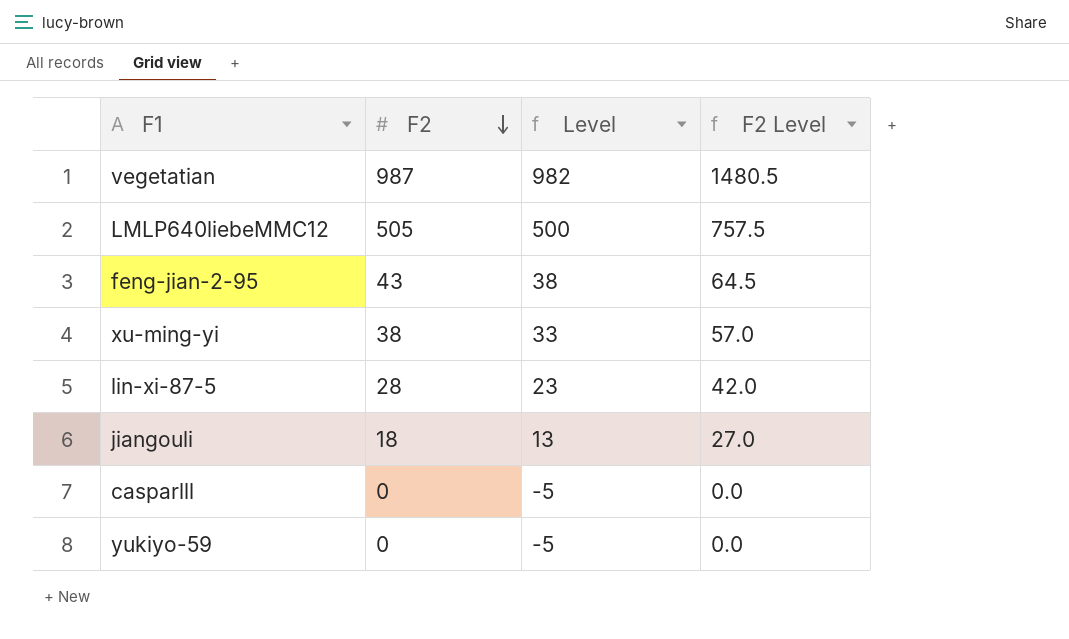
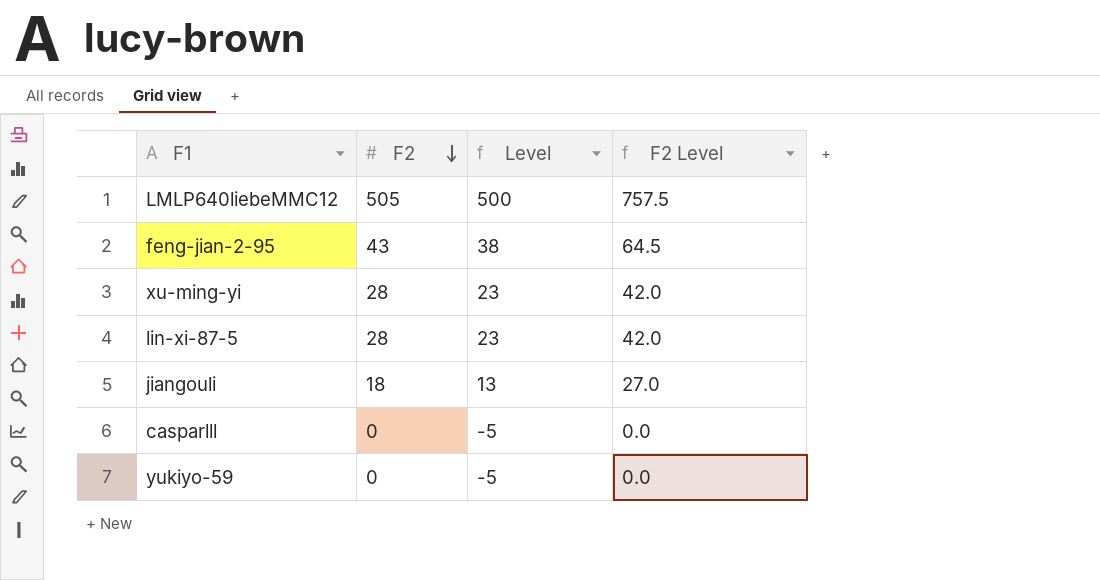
row vegetatian: 987 | 982 | 1480.5 -> none
xu-ming-yi | F2: 38 -> 28
xu-ming-yi | Level: 33 -> 23
xu-ming-yi | F2 Level: 57.0 -> 42.0

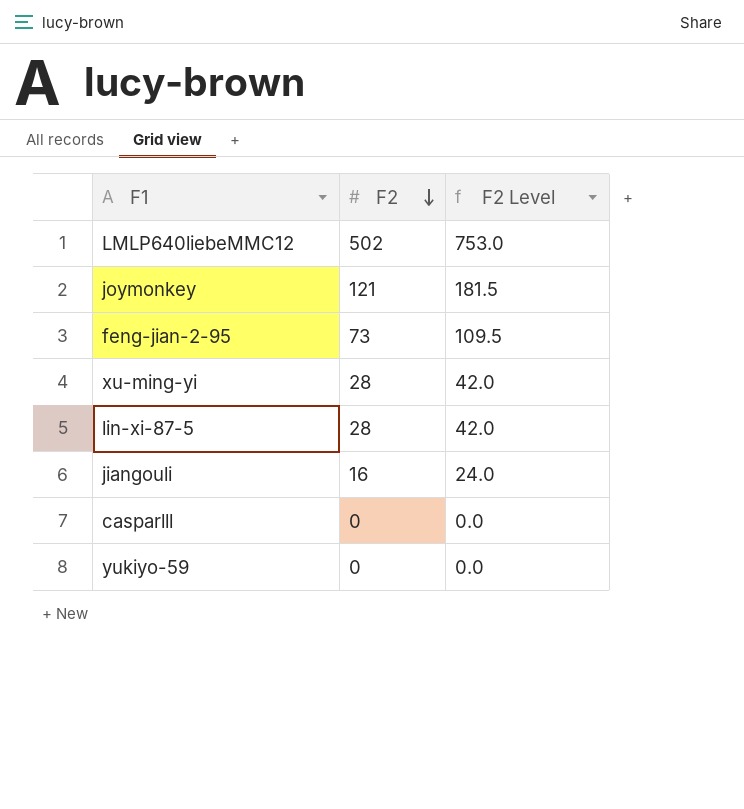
column Level | formula: [F2] - 5 -> none
LMLP640liebeMMC12 | F2: 505 -> 502
LMLP640liebeMMC12 | F2 Level: 757.5 -> 753.0
row joymonkey: none -> 121 | 181.5
feng-jian-2-95 | F2: 43 -> 73
feng-jian-2-95 | F2 Level: 64.5 -> 109.5
jiangouli | F2: 18 -> 16
jiangouli | F2 Level: 27.0 -> 24.0

